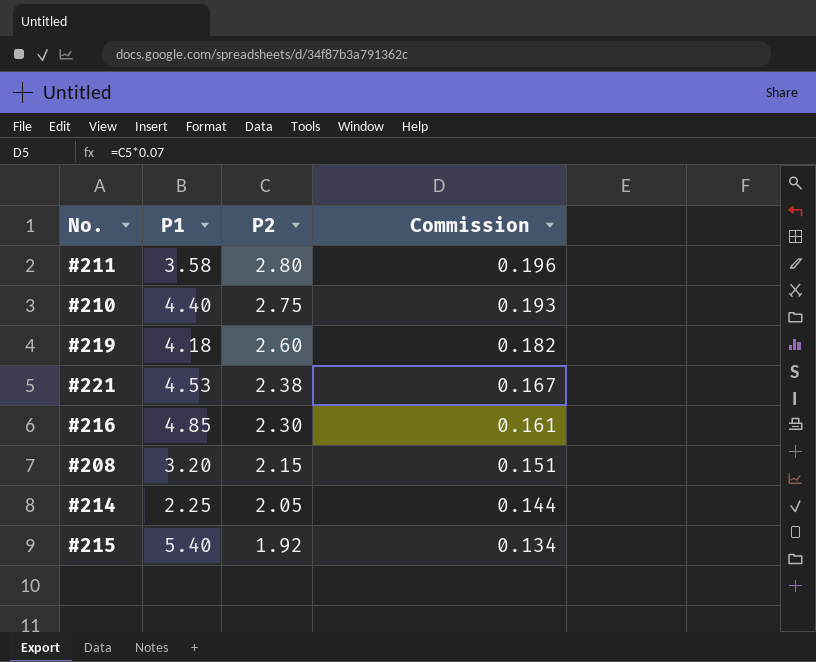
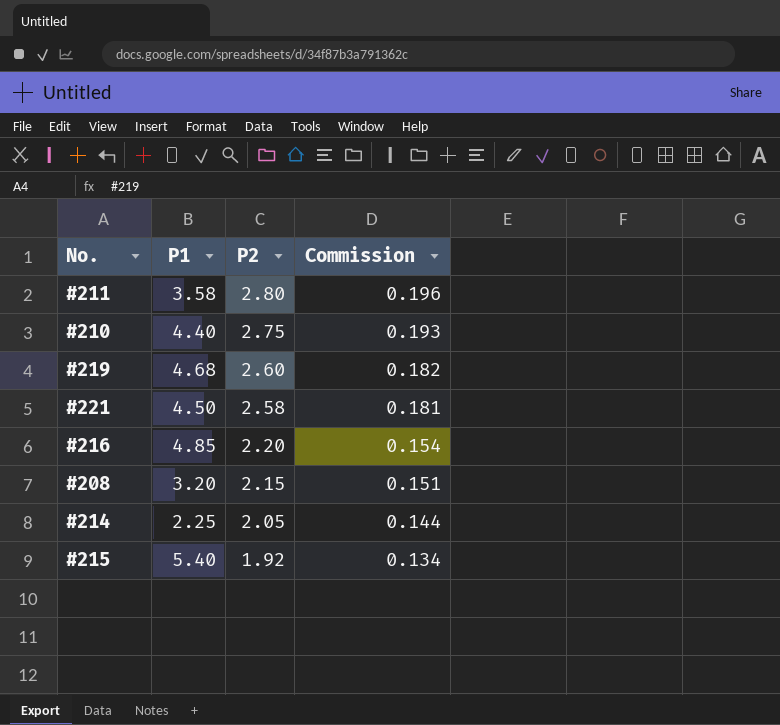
#219 | P1: 4.18 -> 4.68
#221 | P1: 4.53 -> 4.50
#221 | P2: 2.38 -> 2.58
#221 | Commission: 0.167 -> 0.181
#216 | P2: 2.30 -> 2.20
#216 | Commission: 0.161 -> 0.154

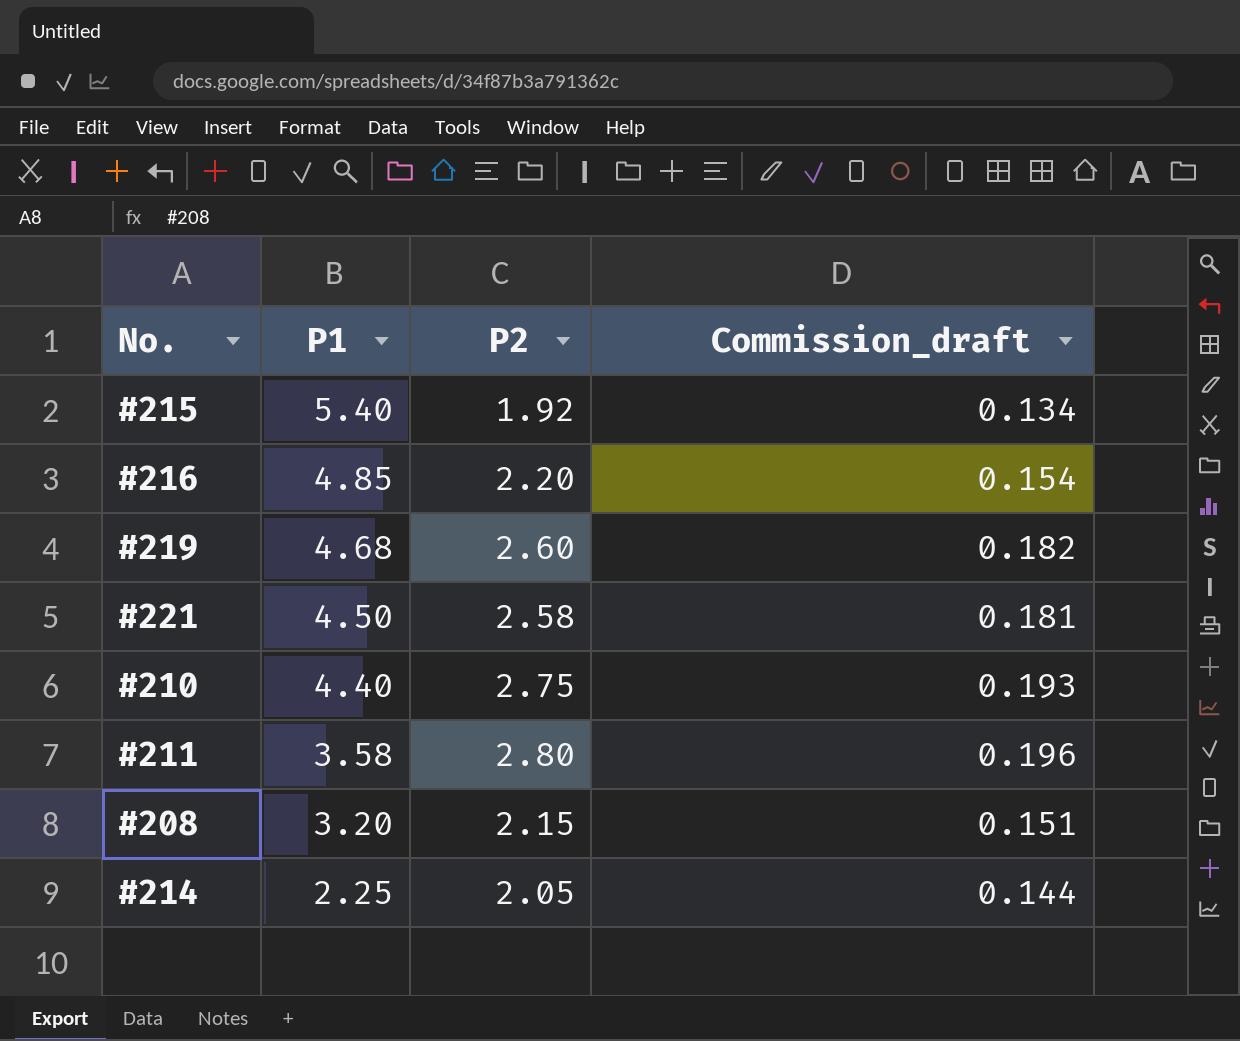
row order: P2 descending -> P1 descending
column name: Commission -> Commission_draft

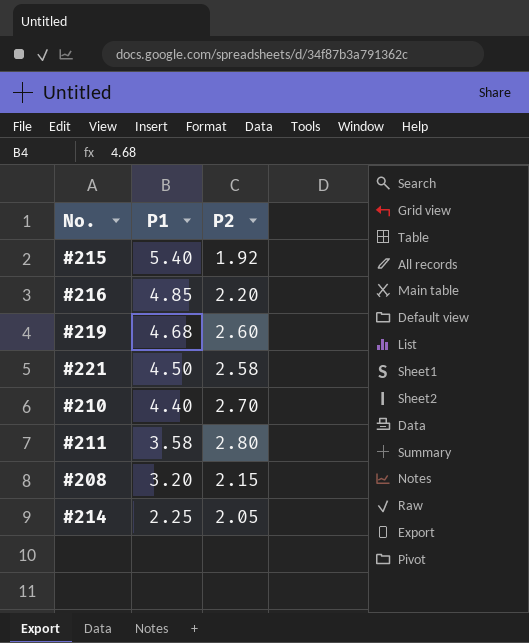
column Commission_draft | formula: [P2] * 0.07 -> none
#210 | P2: 2.75 -> 2.70

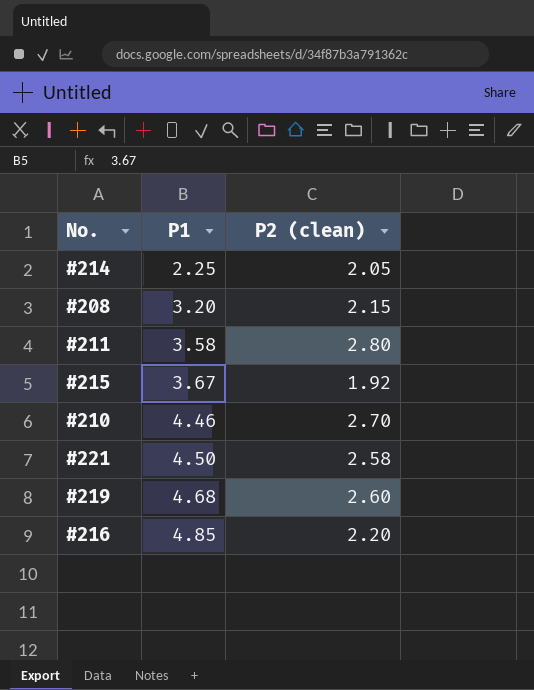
row order: P1 descending -> P1 ascending
column name: P2 -> P2 (clean)
#215 | P1: 5.40 -> 3.67
#210 | P1: 4.40 -> 4.46

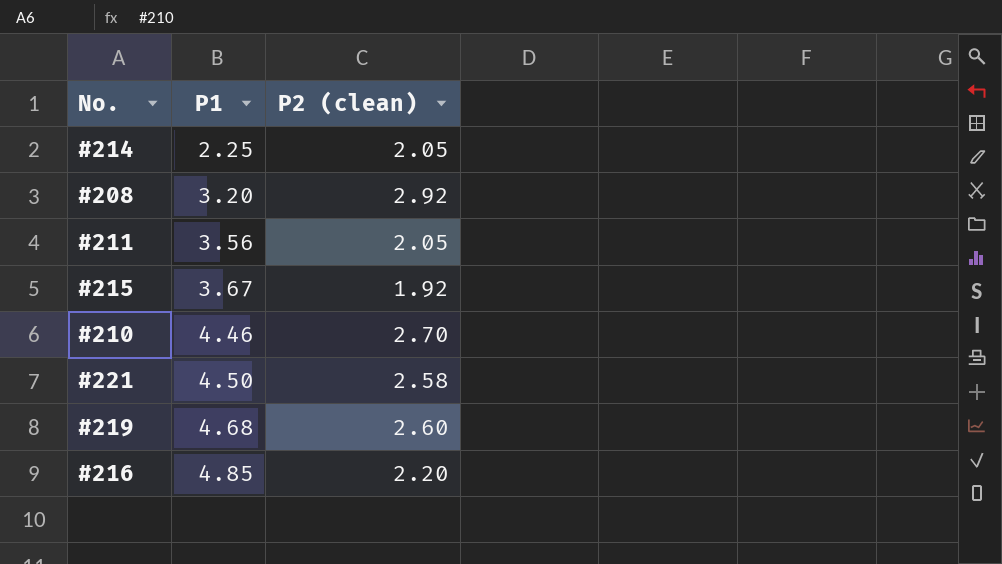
#208 | P2 (clean): 2.15 -> 2.92
#211 | P1: 3.58 -> 3.56
#211 | P2 (clean): 2.80 -> 2.05

